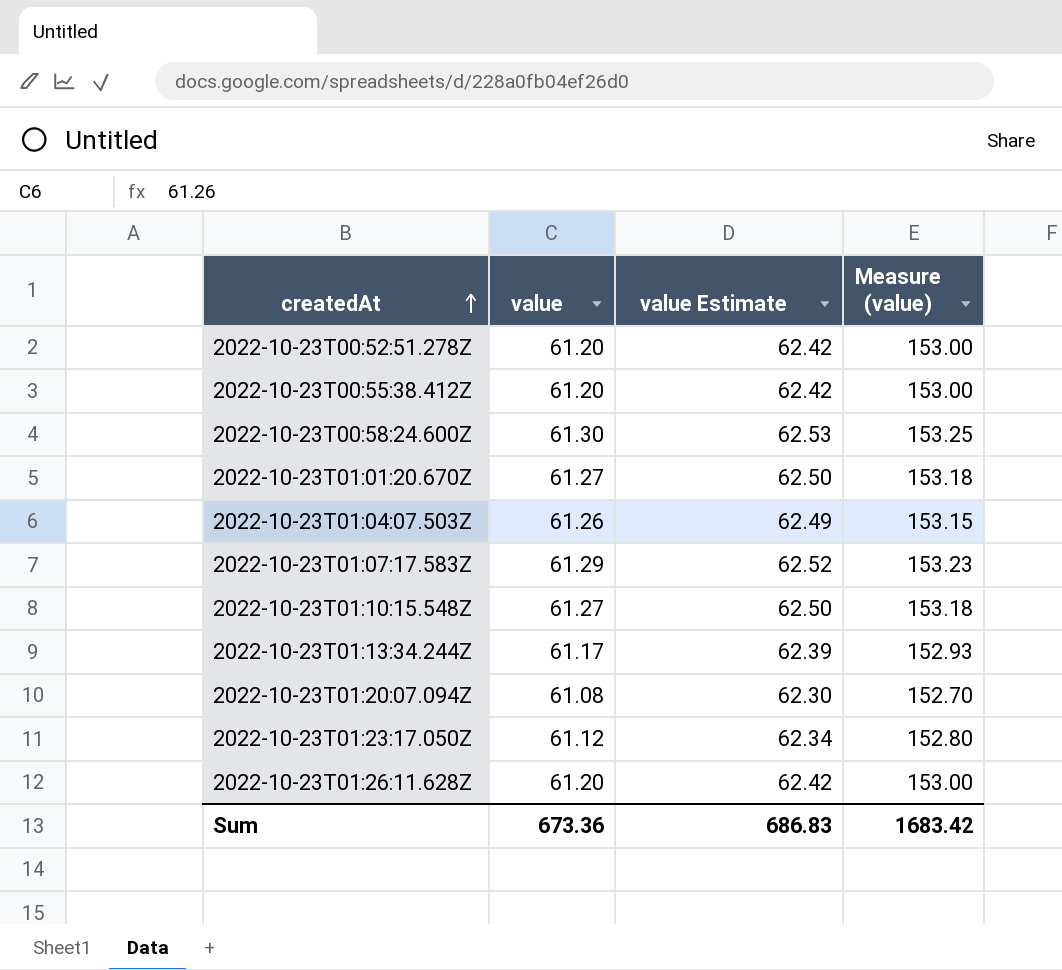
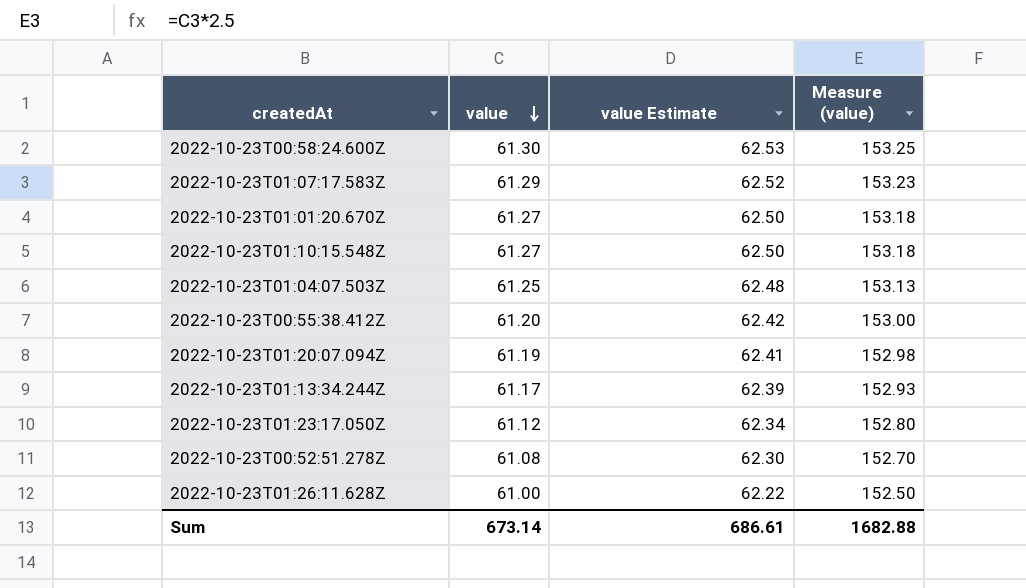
row order: createdAt ascending -> value descending
2022-10-23T01:04:07.503Z | value: 61.26 -> 61.25
2022-10-23T01:04:07.503Z | value Estimate: 62.49 -> 62.48
2022-10-23T01:04:07.503Z | Measure (value): 153.15 -> 153.13
2022-10-23T01:20:07.094Z | value: 61.08 -> 61.19
2022-10-23T01:20:07.094Z | value Estimate: 62.30 -> 62.41
2022-10-23T01:20:07.094Z | Measure (value): 152.70 -> 152.98
2022-10-23T00:52:51.278Z | value: 61.20 -> 61.08
2022-10-23T00:52:51.278Z | value Estimate: 62.42 -> 62.30
2022-10-23T00:52:51.278Z | Measure (value): 153.00 -> 152.70
2022-10-23T01:26:11.628Z | value: 61.20 -> 61.00
2022-10-23T01:26:11.628Z | value Estimate: 62.42 -> 62.22
2022-10-23T01:26:11.628Z | Measure (value): 153.00 -> 152.50
Sum | value: 673.36 -> 673.14
Sum | value Estimate: 686.83 -> 686.61
Sum | Measure (value): 1683.42 -> 1682.88

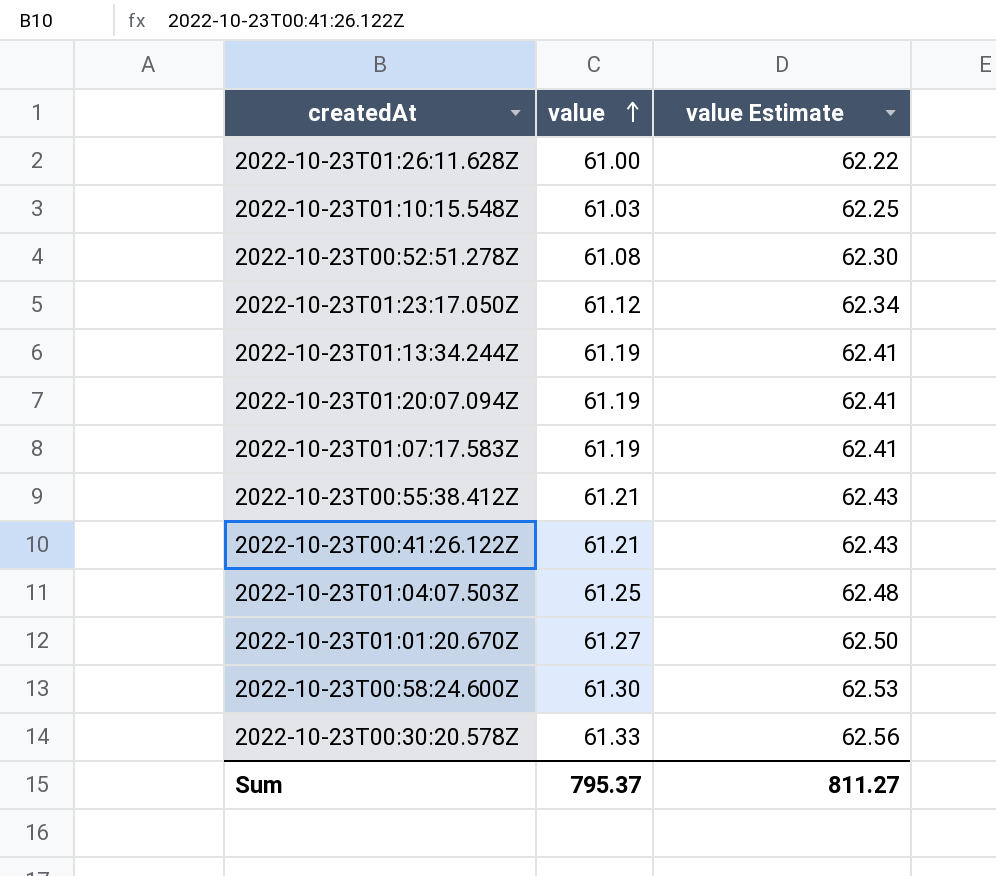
row order: value descending -> value ascending
column Measure (value) | formula: [value] * 2.5 -> none
2022-10-23T01:10:15.548Z | value: 61.27 -> 61.03
2022-10-23T01:10:15.548Z | value Estimate: 62.50 -> 62.25
2022-10-23T01:13:34.244Z | value: 61.17 -> 61.19
2022-10-23T01:13:34.244Z | value Estimate: 62.39 -> 62.41
2022-10-23T01:07:17.583Z | value: 61.29 -> 61.19
2022-10-23T01:07:17.583Z | value Estimate: 62.52 -> 62.41
2022-10-23T00:55:38.412Z | value: 61.20 -> 61.21
2022-10-23T00:55:38.412Z | value Estimate: 62.42 -> 62.43
row 2022-10-23T00:41:26.122Z: none -> 61.21 | 62.43
row 2022-10-23T00:30:20.578Z: none -> 61.33 | 62.56
Sum | value: 673.14 -> 795.37
Sum | value Estimate: 686.61 -> 811.27

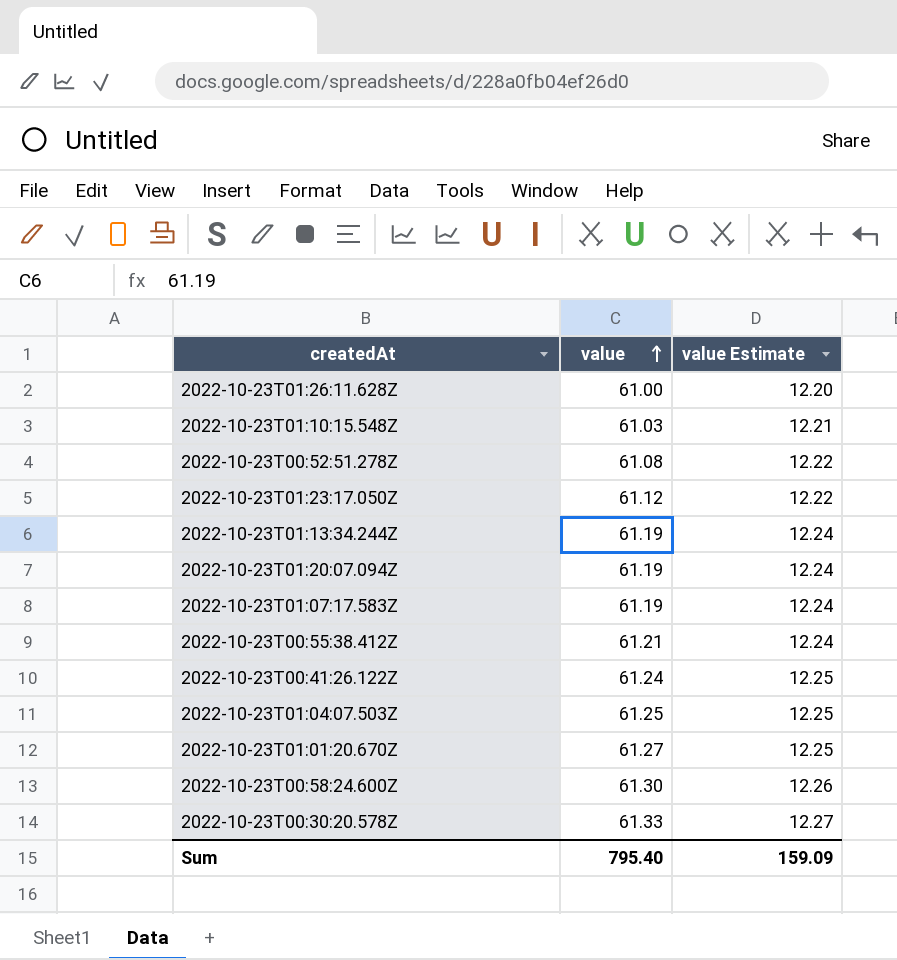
column value Estimate | formula: [value] * 1.02 -> [value] * 0.2
2022-10-23T00:41:26.122Z | value: 61.21 -> 61.24
Sum | value: 795.37 -> 795.40
Sum | value Estimate: 811.27 -> 159.09

